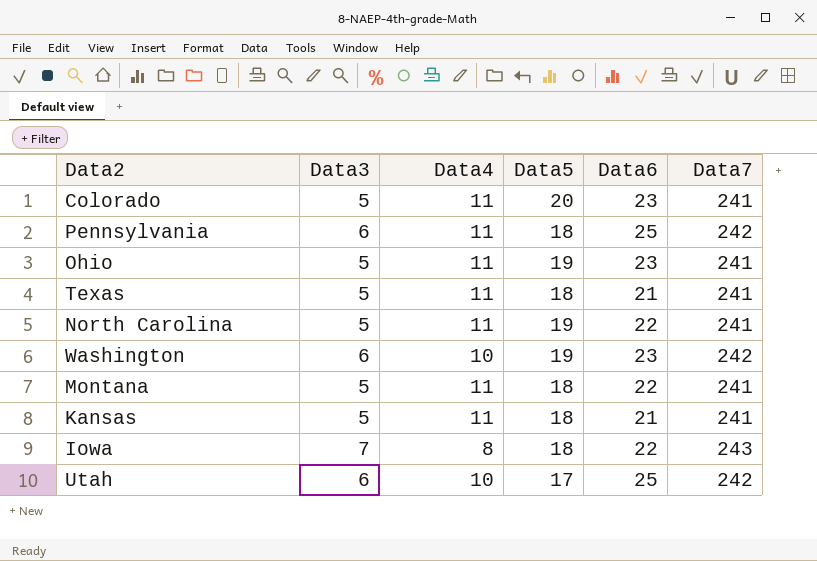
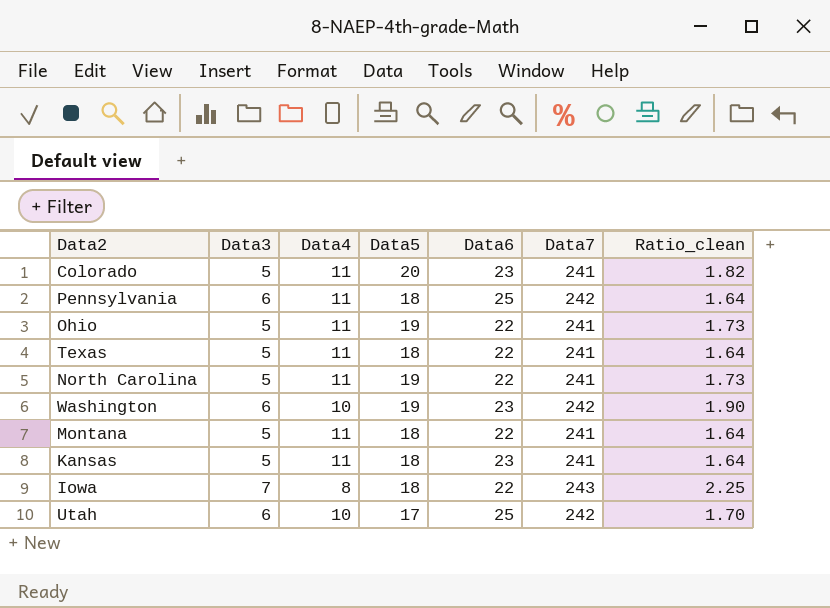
column Ratio_clean | formula: none -> [Data5] / [Data4]
Ohio | Data6: 23 -> 22
Texas | Data6: 21 -> 22
Kansas | Data6: 21 -> 23

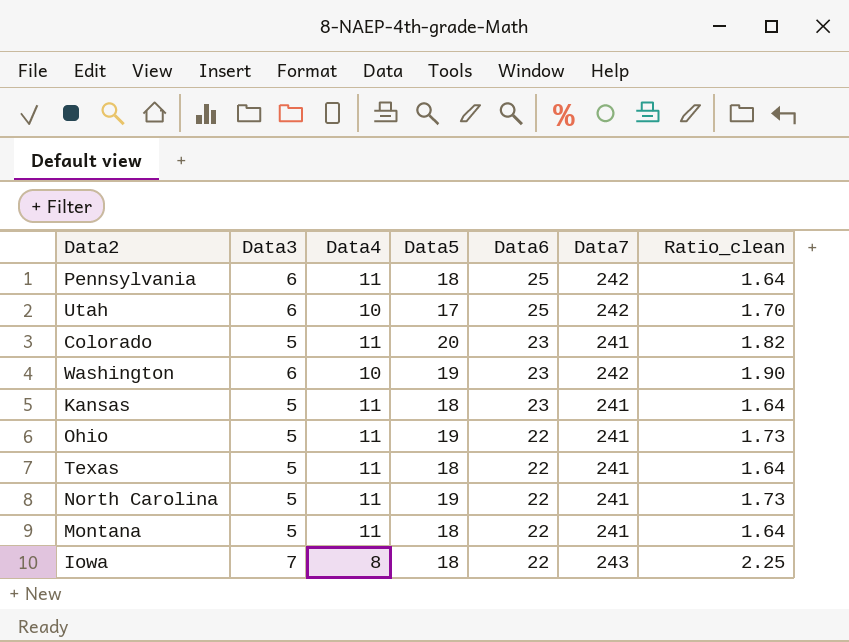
row order: none -> Data6 descending

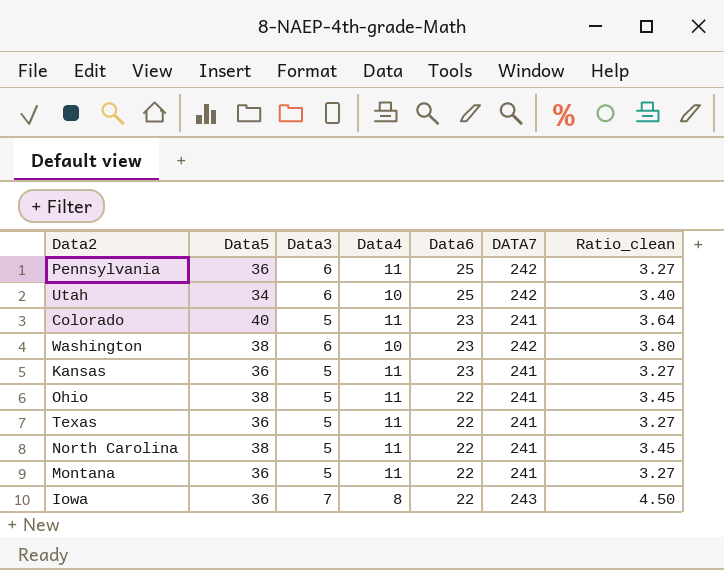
column Data5 | position: 4 -> 2
column name: Data7 -> DATA7
Pennsylvania | Data5: 18 -> 36
Pennsylvania | Ratio_clean: 1.64 -> 3.27
Utah | Data5: 17 -> 34
Utah | Ratio_clean: 1.70 -> 3.40
Colorado | Data5: 20 -> 40
Colorado | Ratio_clean: 1.82 -> 3.64
Washington | Data5: 19 -> 38
Washington | Ratio_clean: 1.90 -> 3.80
Kansas | Data5: 18 -> 36
Kansas | Ratio_clean: 1.64 -> 3.27
Ohio | Data5: 19 -> 38
Ohio | Ratio_clean: 1.73 -> 3.45
Texas | Data5: 18 -> 36
Texas | Ratio_clean: 1.64 -> 3.27
North Carolina | Data5: 19 -> 38
North Carolina | Ratio_clean: 1.73 -> 3.45
Montana | Data5: 18 -> 36
Montana | Ratio_clean: 1.64 -> 3.27
Iowa | Data5: 18 -> 36
Iowa | Ratio_clean: 2.25 -> 4.50

